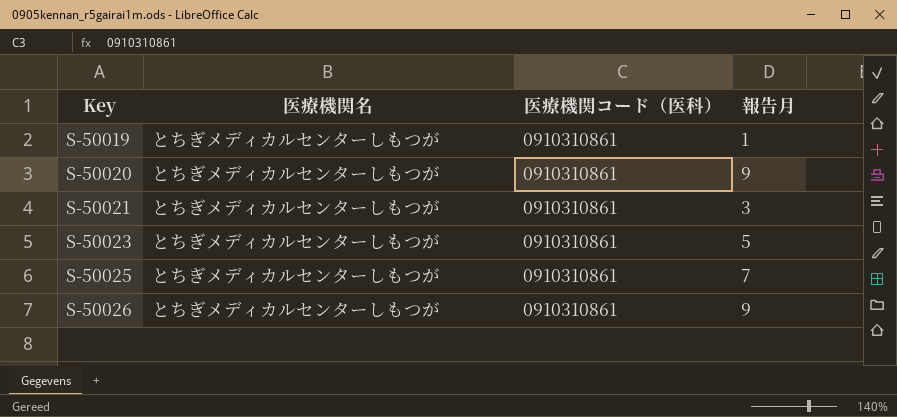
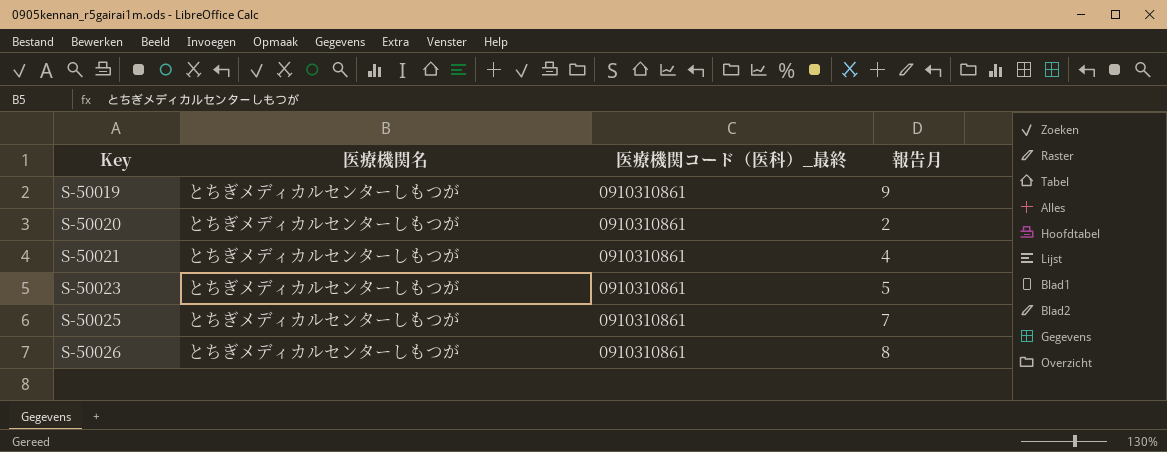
column name: 医療機関コード（医科） -> 医療機関コード（医科）_最終
S-50019 | 報告月: 1 -> 9
S-50020 | 報告月: 9 -> 2
S-50021 | 報告月: 3 -> 4
S-50026 | 報告月: 9 -> 8

